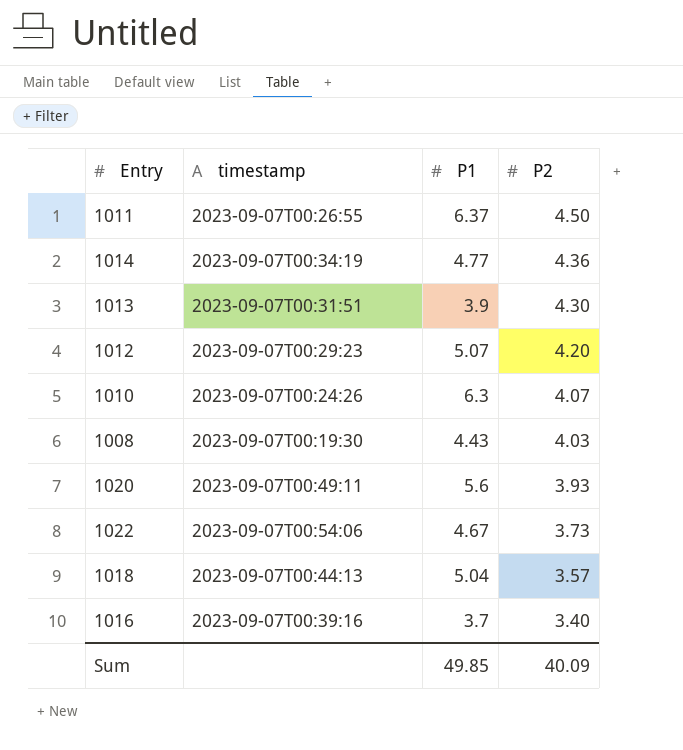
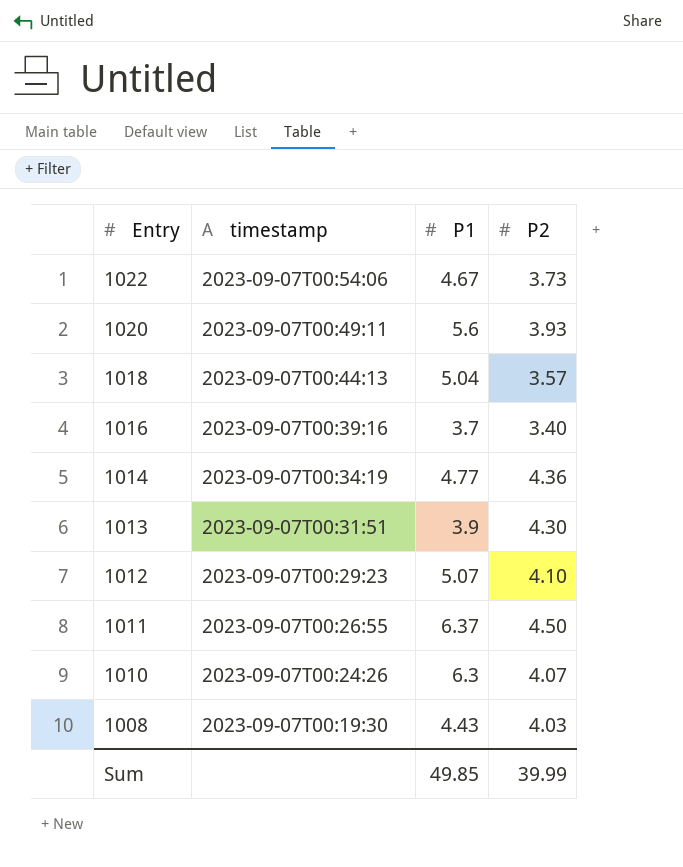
row order: P2 descending -> Entry descending
1012 | P2: 4.20 -> 4.10
Sum | P2: 40.09 -> 39.99

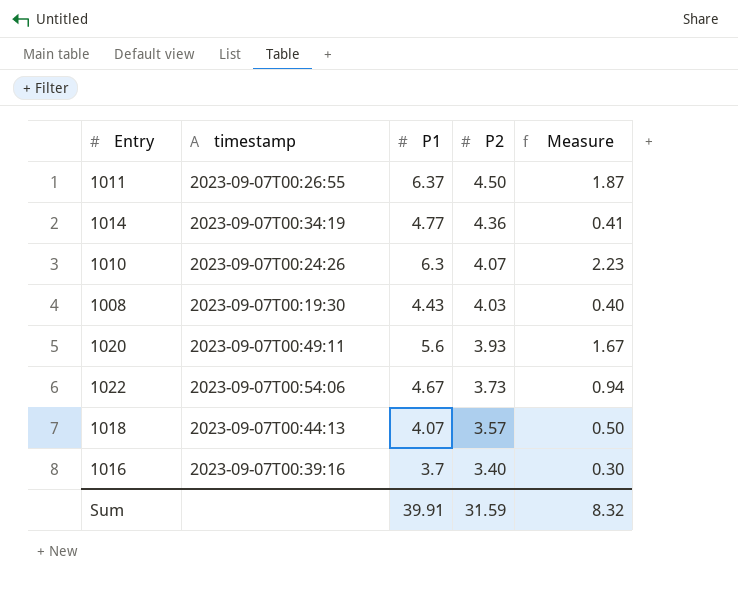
row order: Entry descending -> P2 descending
column Measure | formula: none -> [P1] - [P2]
row 1013: 2023-09-07T00:31:51 | 3.9 | 4.30 -> none
row 1012: 2023-09-07T00:29:23 | 5.07 | 4.10 -> none
1018 | P1: 5.04 -> 4.07
Sum | P1: 49.85 -> 39.91
Sum | P2: 39.99 -> 31.59

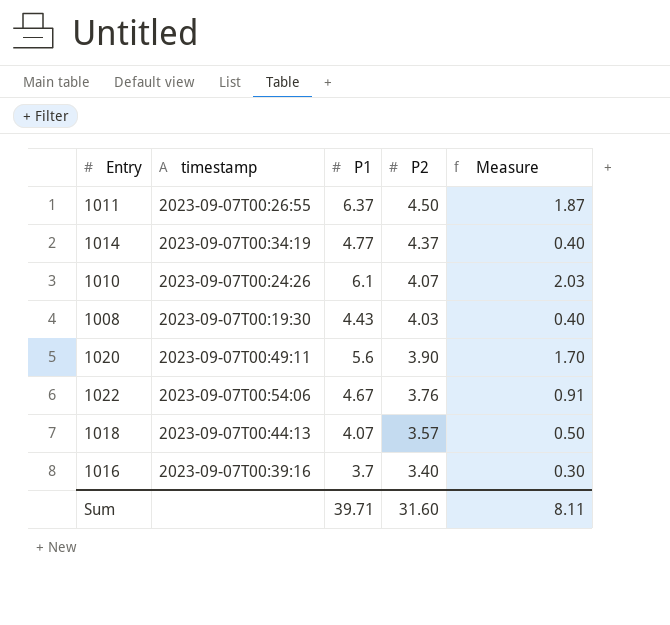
1014 | P2: 4.36 -> 4.37
1014 | Measure: 0.41 -> 0.40
1010 | P1: 6.3 -> 6.1
1010 | Measure: 2.23 -> 2.03
1020 | P2: 3.93 -> 3.90
1020 | Measure: 1.67 -> 1.70
1022 | P2: 3.73 -> 3.76
1022 | Measure: 0.94 -> 0.91
Sum | P1: 39.91 -> 39.71
Sum | P2: 31.59 -> 31.60
Sum | Measure: 8.32 -> 8.11

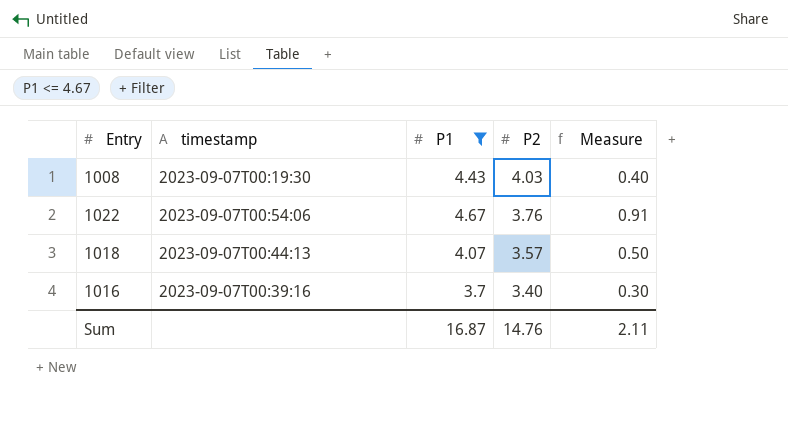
filter: none -> P1 <= 4.67
Sum | P1: 39.71 -> 16.87
Sum | P2: 31.60 -> 14.76
Sum | Measure: 8.11 -> 2.11

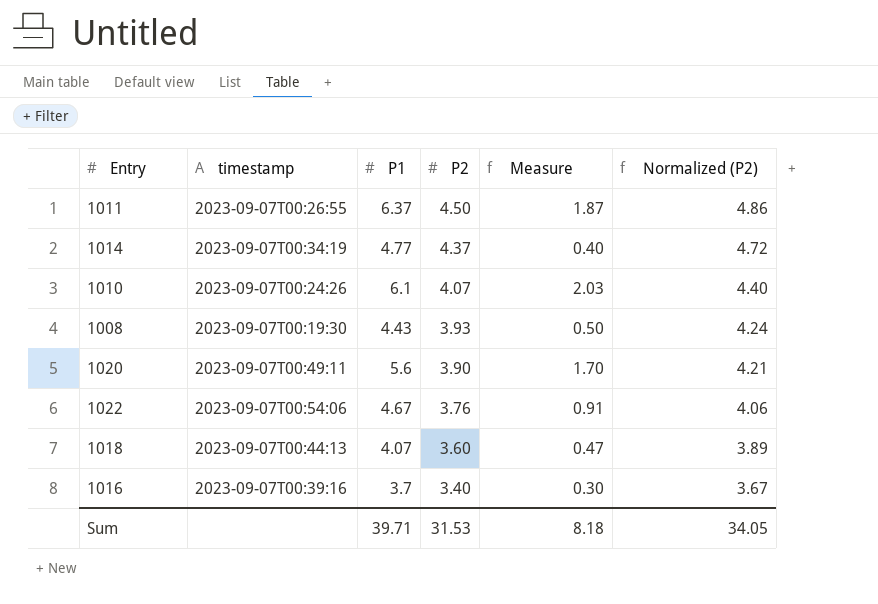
filter: P1 <= 4.67 -> none
column Normalized (P2) | formula: none -> [P2] * 1.08
1008 | P2: 4.03 -> 3.93
1008 | Measure: 0.40 -> 0.50
1018 | P2: 3.57 -> 3.60
1018 | Measure: 0.50 -> 0.47
Sum | P1: 16.87 -> 39.71
Sum | P2: 14.76 -> 31.53
Sum | Measure: 2.11 -> 8.18

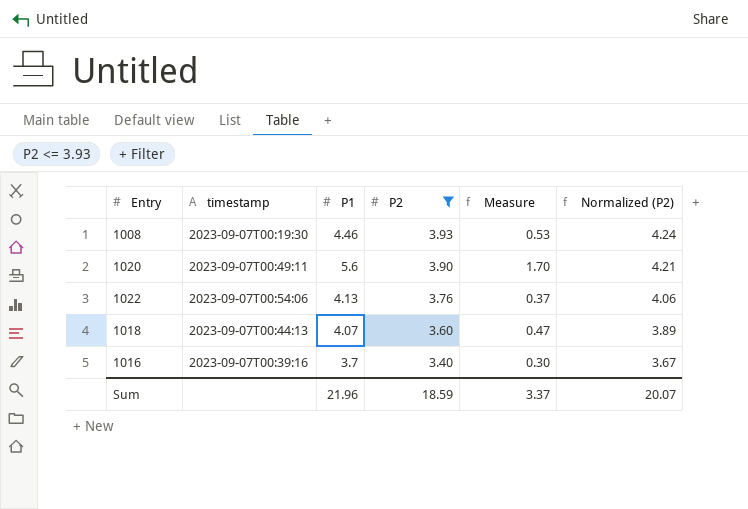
filter: none -> P2 <= 3.93
1008 | P1: 4.43 -> 4.46
1008 | Measure: 0.50 -> 0.53
1022 | P1: 4.67 -> 4.13
1022 | Measure: 0.91 -> 0.37
Sum | P1: 39.71 -> 21.96
Sum | P2: 31.53 -> 18.59
Sum | Measure: 8.18 -> 3.37
Sum | Normalized (P2): 34.05 -> 20.07

